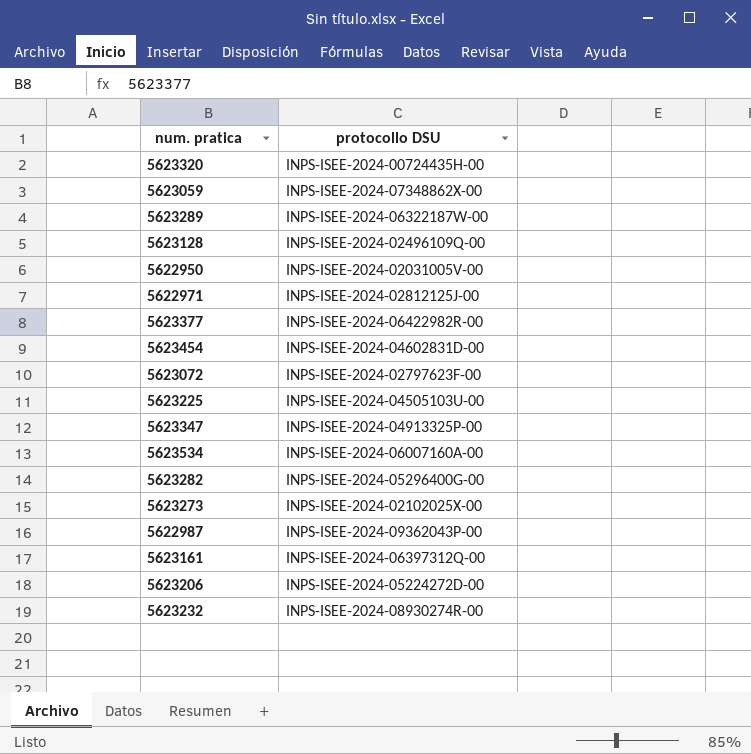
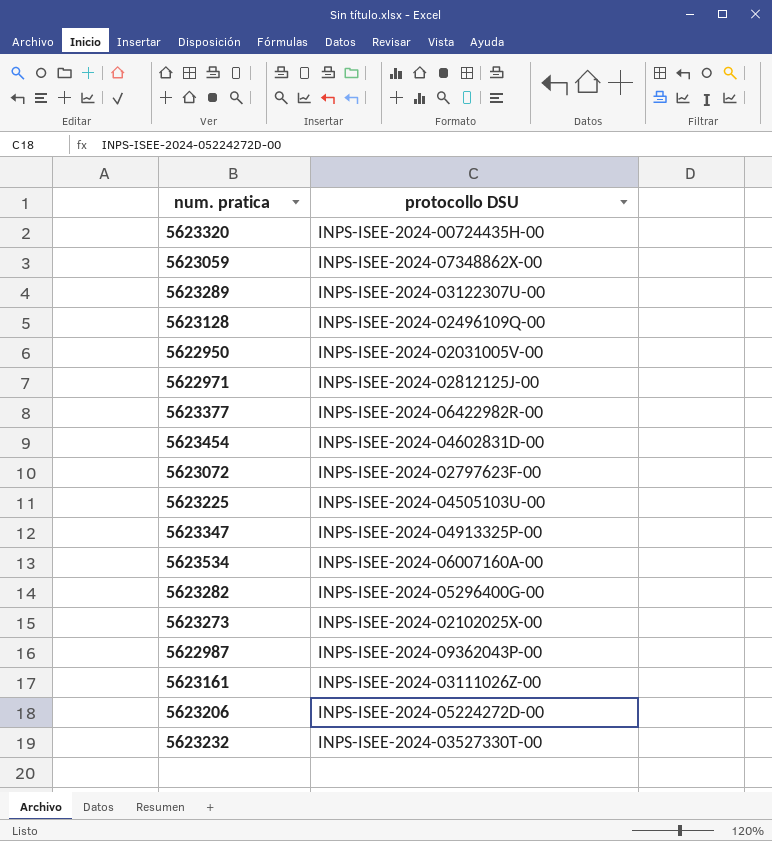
5623289 | protocollo DSU: INPS-ISEE-2024-06322187W-00 -> INPS-ISEE-2024-03122307U-00
5623161 | protocollo DSU: INPS-ISEE-2024-06397312Q-00 -> INPS-ISEE-2024-03111026Z-00
5623232 | protocollo DSU: INPS-ISEE-2024-08930274R-00 -> INPS-ISEE-2024-03527330T-00

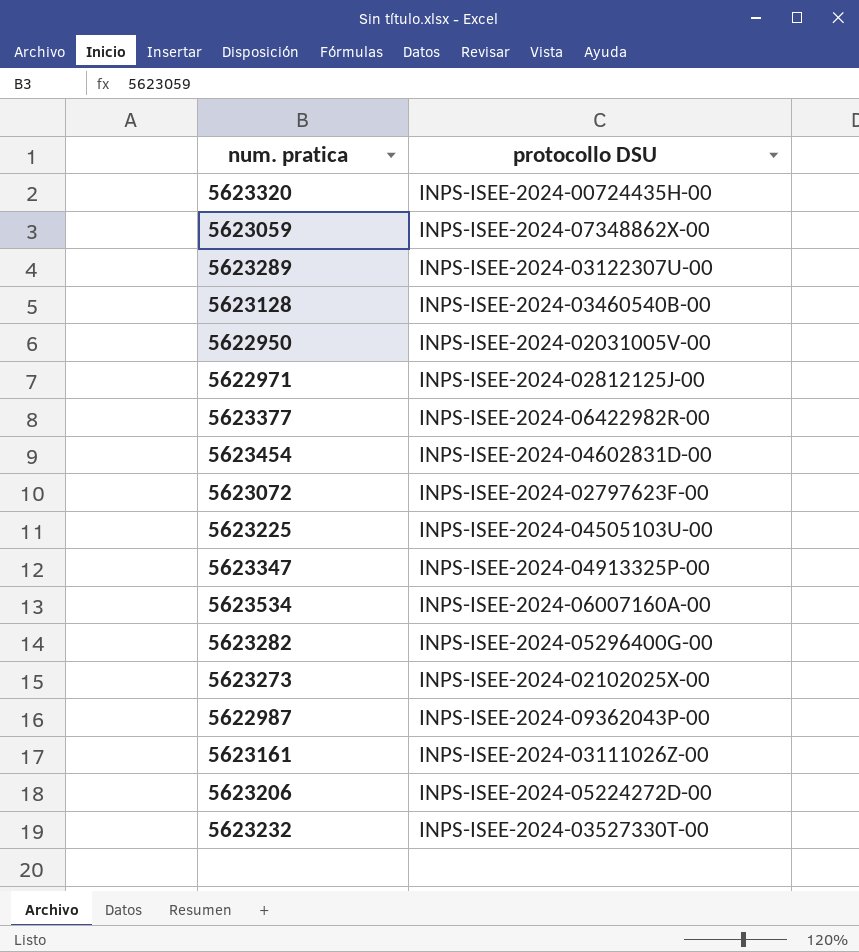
5623128 | protocollo DSU: INPS-ISEE-2024-02496109Q-00 -> INPS-ISEE-2024-03460540B-00

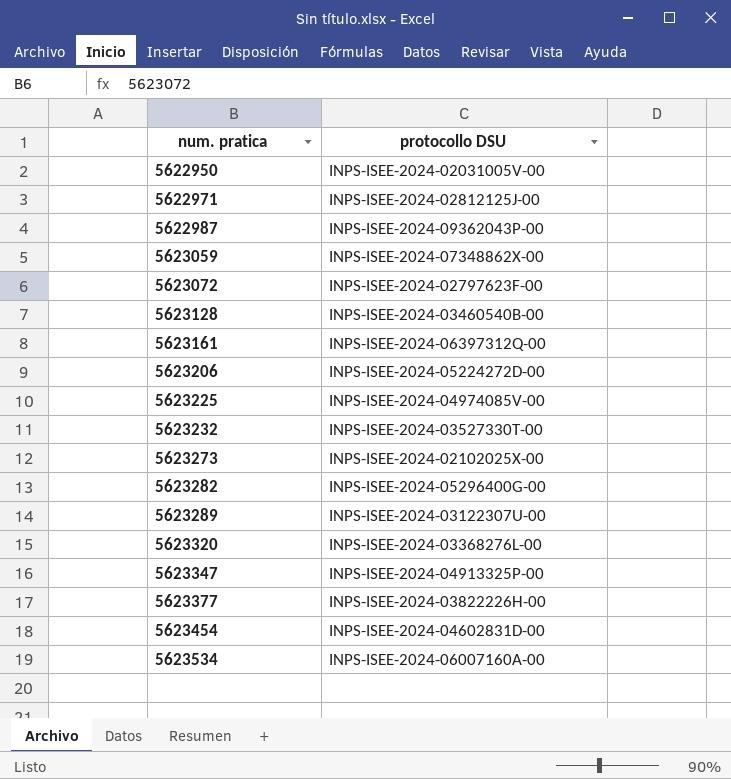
row order: none -> num. pratica ascending
5623161 | protocollo DSU: INPS-ISEE-2024-03111026Z-00 -> INPS-ISEE-2024-06397312Q-00
5623225 | protocollo DSU: INPS-ISEE-2024-04505103U-00 -> INPS-ISEE-2024-04974085V-00
5623320 | protocollo DSU: INPS-ISEE-2024-00724435H-00 -> INPS-ISEE-2024-03368276L-00
5623377 | protocollo DSU: INPS-ISEE-2024-06422982R-00 -> INPS-ISEE-2024-03822226H-00

